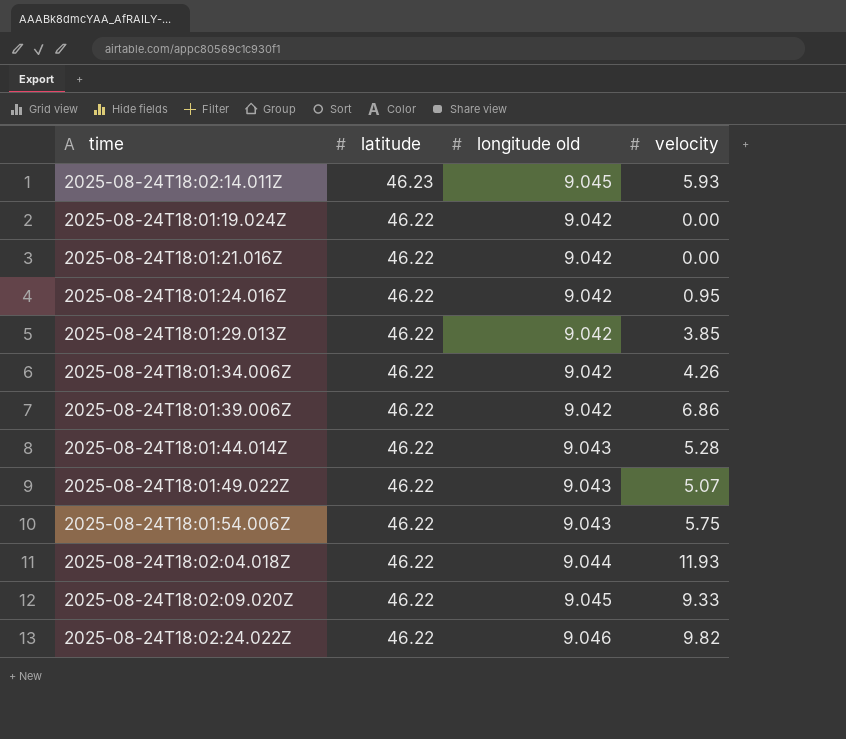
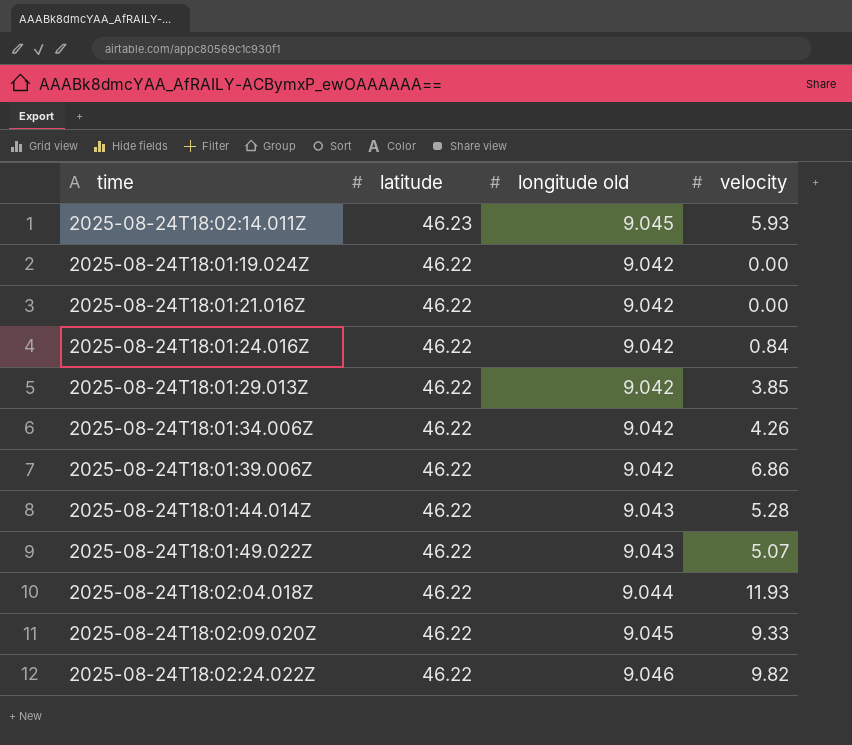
row 2025-08-24T18:01:54.006Z: 46.22 | 9.043 | 5.75 -> none
2025-08-24T18:01:24.016Z | velocity: 0.95 -> 0.84

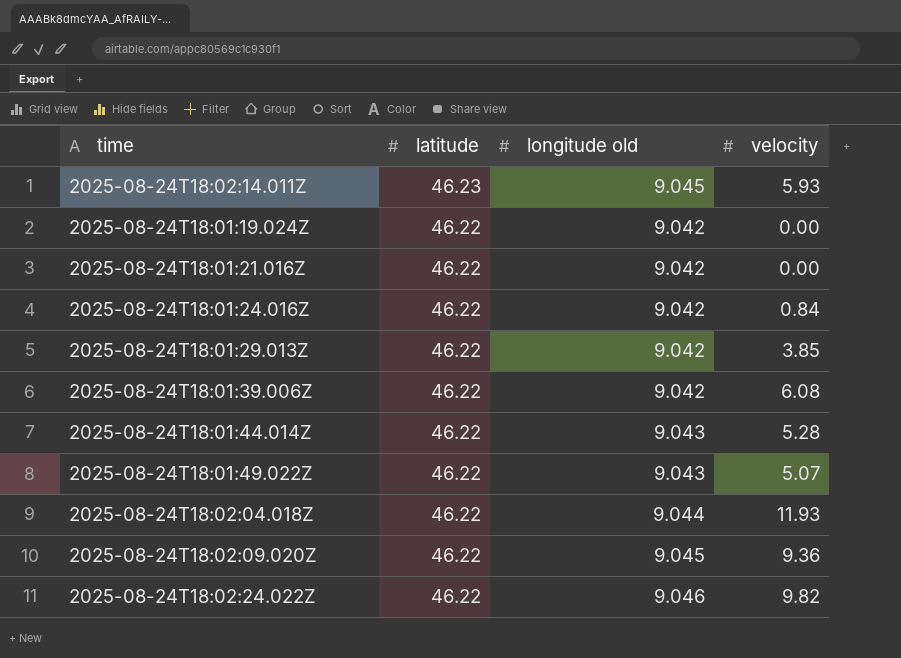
row 2025-08-24T18:01:34.006Z: 46.22 | 9.042 | 4.26 -> none
2025-08-24T18:01:39.006Z | velocity: 6.86 -> 6.08
2025-08-24T18:02:09.020Z | velocity: 9.33 -> 9.36

